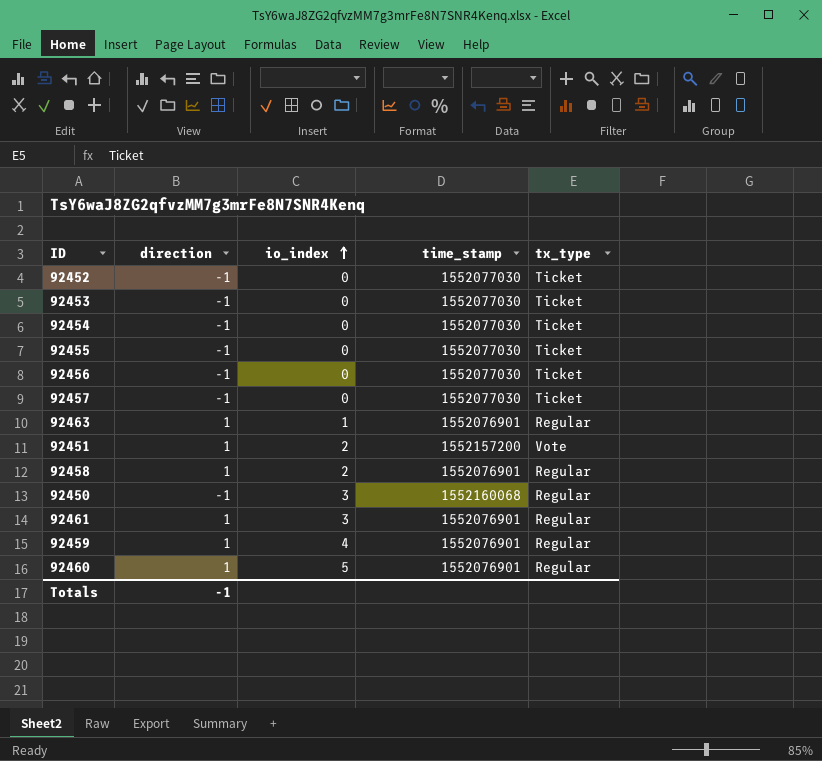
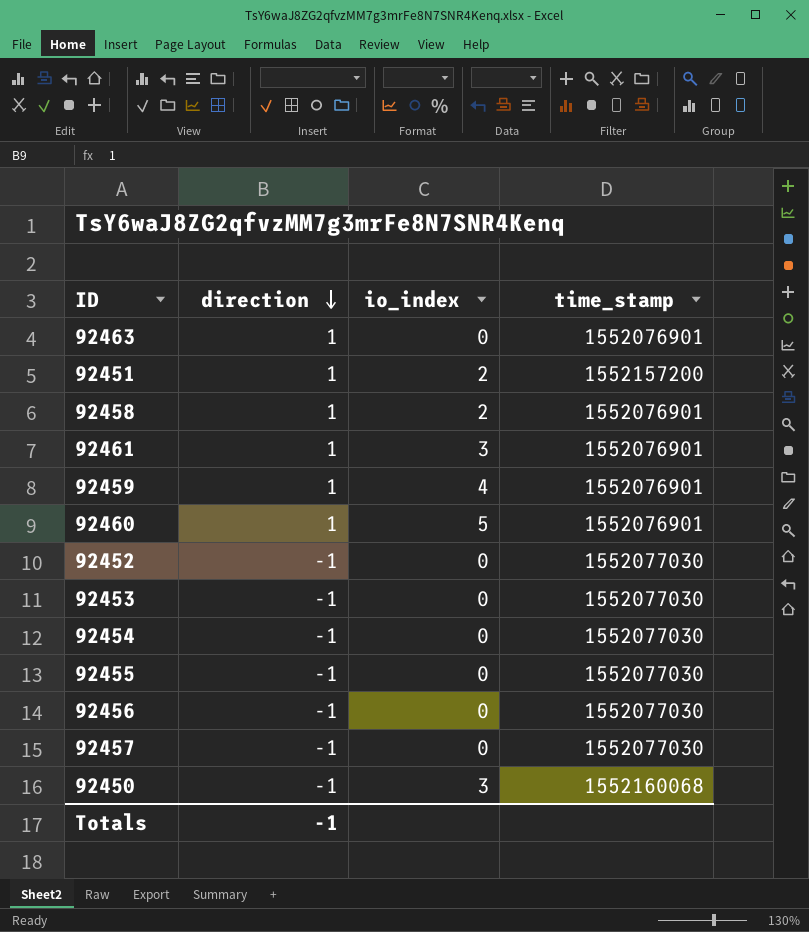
row order: io_index ascending -> direction descending
column tx_type | position: 5 -> none
92463 | io_index: 1 -> 0

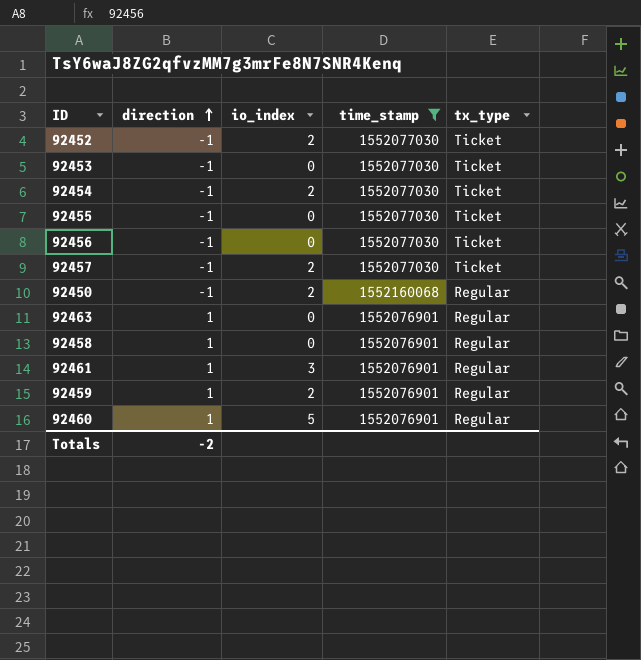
filter: none -> time_stamp != 1552157200
row order: direction descending -> direction ascending
column tx_type | position: none -> 5
92452 | io_index: 0 -> 2
92454 | io_index: 0 -> 2
92457 | io_index: 0 -> 2
92450 | io_index: 3 -> 2
92458 | io_index: 2 -> 0
92459 | io_index: 4 -> 2
Totals | direction: -1 -> -2

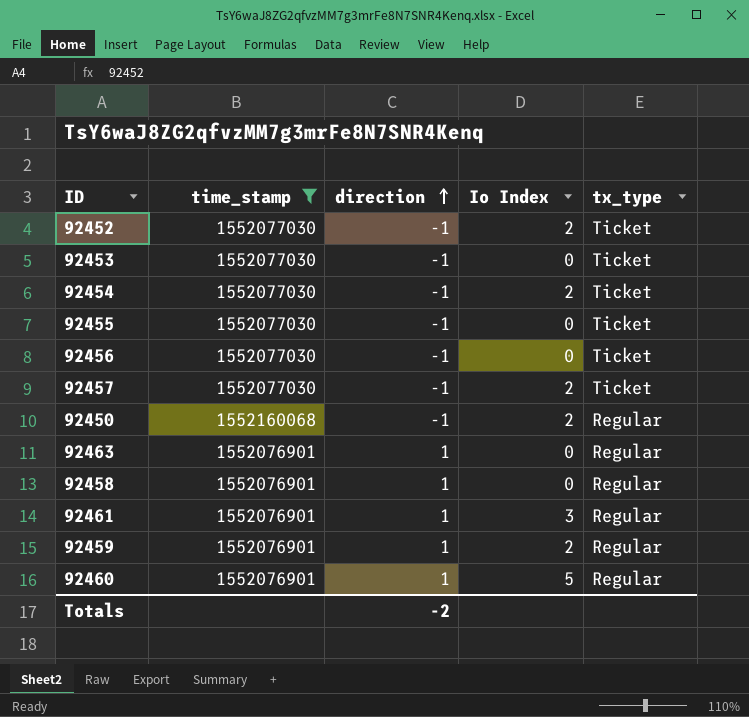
column time_stamp | position: 4 -> 2
column name: io_index -> Io Index

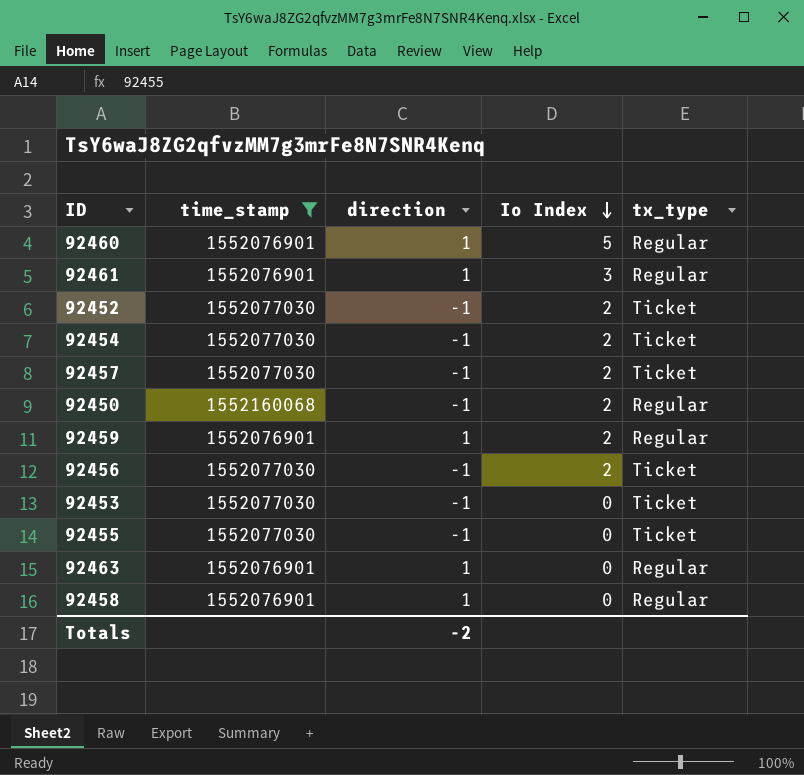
row order: direction ascending -> Io Index descending
92456 | Io Index: 0 -> 2

